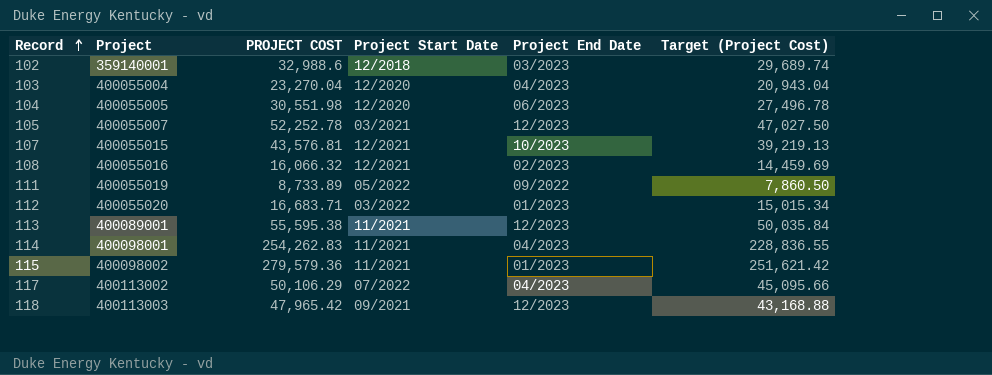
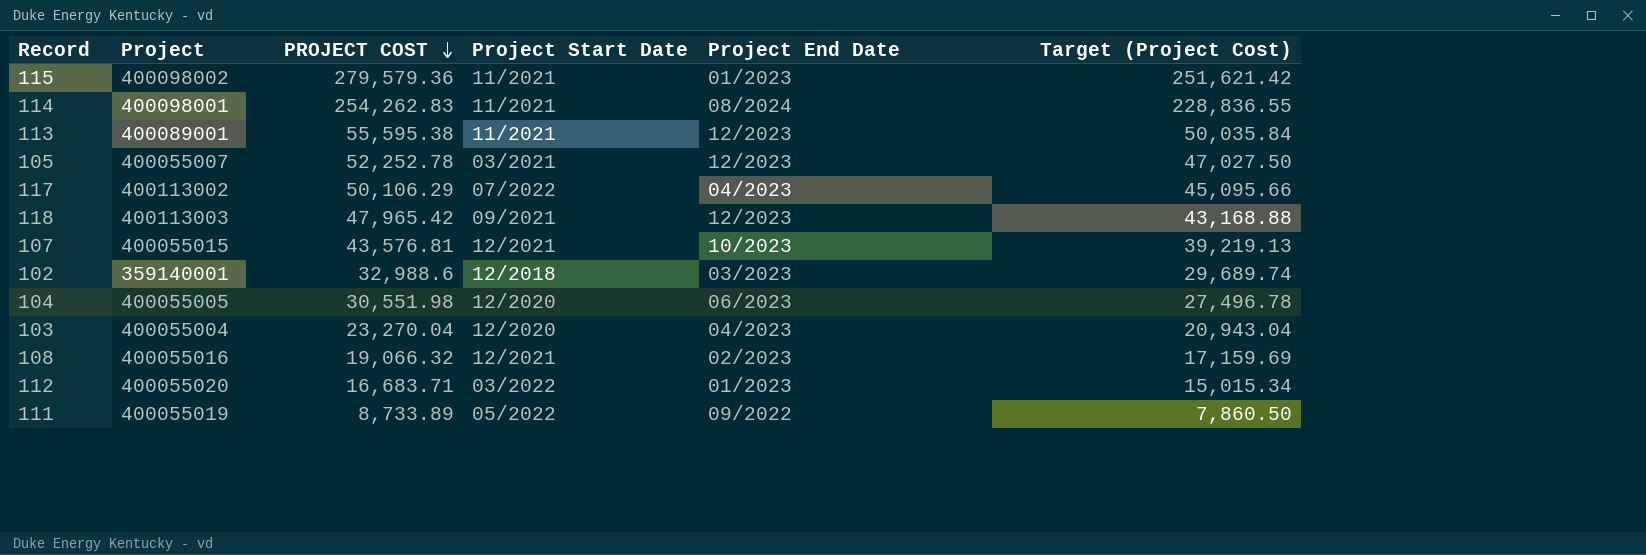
row order: Record ascending -> PROJECT COST descending
114 | Project End Date: 04/2023 -> 08/2024
108 | PROJECT COST: 16,066.32 -> 19,066.32
108 | Target (Project Cost): 14,459.69 -> 17,159.69

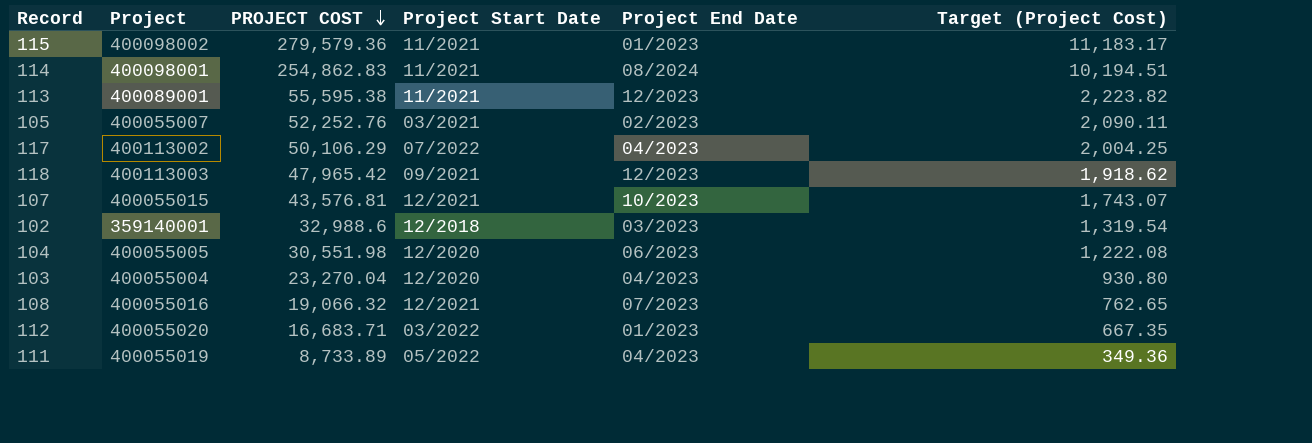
column Target (Project Cost) | formula: [PROJECT COST] * 0.9 -> [PROJECT COST] * 0.04
114 | PROJECT COST: 254,262.83 -> 254,862.83
105 | PROJECT COST: 52,252.78 -> 52,252.76
105 | Project End Date: 12/2023 -> 02/2023
108 | Project End Date: 02/2023 -> 07/2023
111 | Project End Date: 09/2022 -> 04/2023

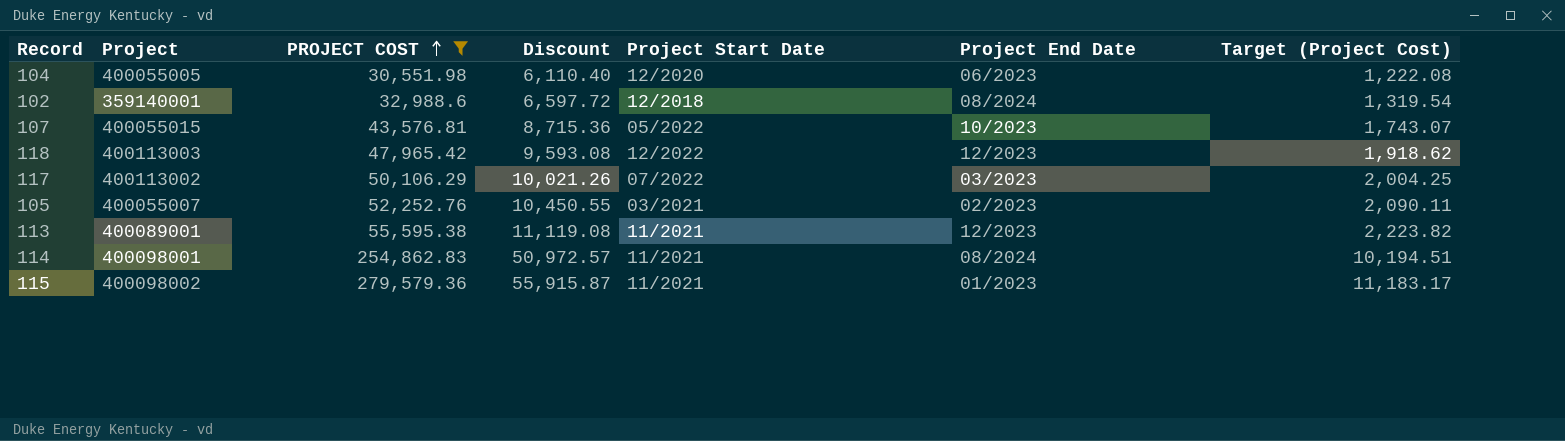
filter: none -> PROJECT COST >= 30,551.98
row order: PROJECT COST descending -> PROJECT COST ascending
column Discount | formula: none -> [PROJECT COST] * 0.2
102 | Project End Date: 03/2023 -> 08/2024
107 | Project Start Date: 12/2021 -> 05/2022
118 | Project Start Date: 09/2021 -> 12/2022
117 | Project End Date: 04/2023 -> 03/2023

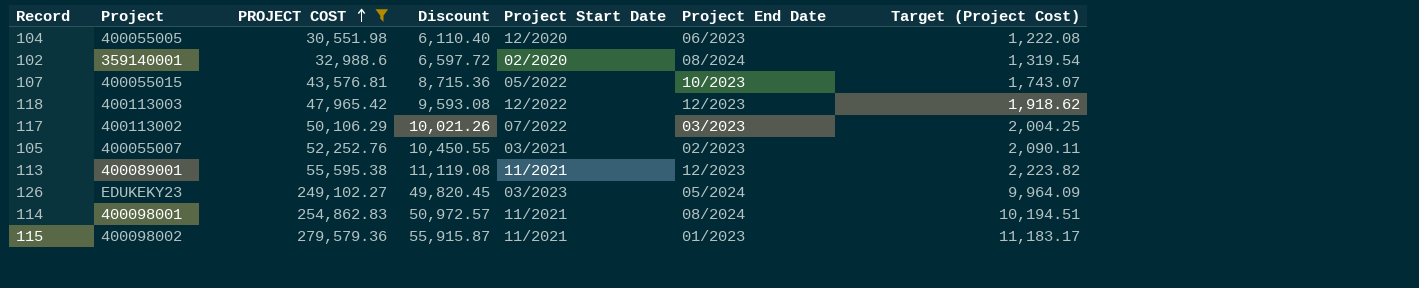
102 | Project Start Date: 12/2018 -> 02/2020
row 126: none -> EDUKEKY23 | 249,102.27 | 49,820.45 | 03/2023 | 05/2024 | 9,964.09

